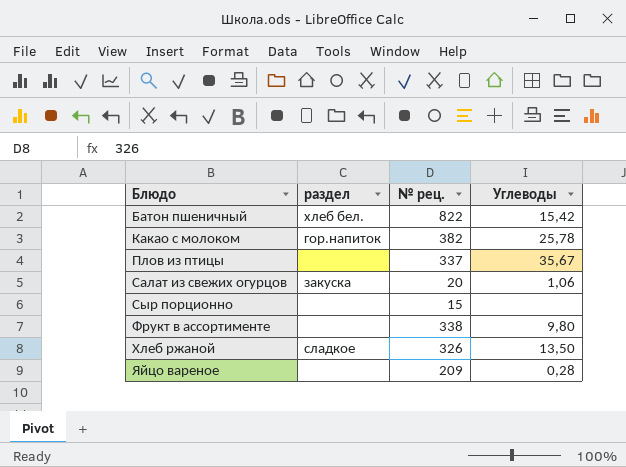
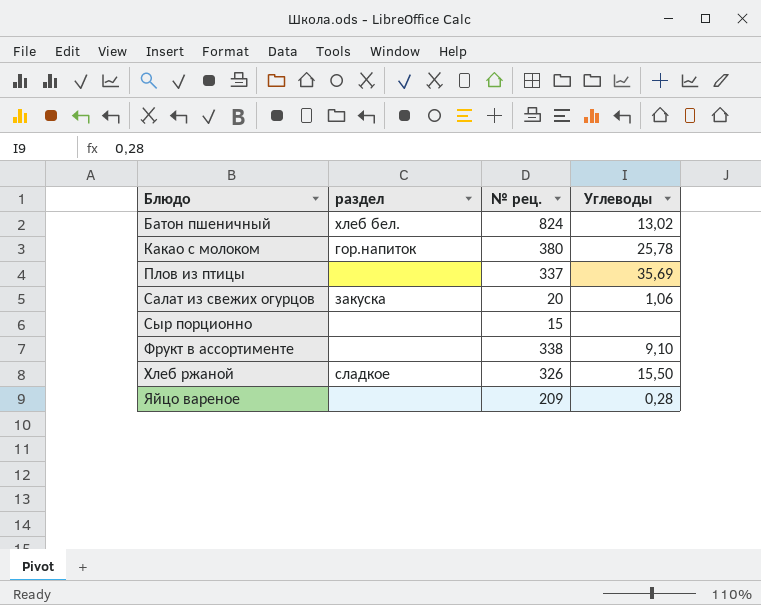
Батон пшеничный | № рец.: 822 -> 824
Батон пшеничный | Углеводы: 15,42 -> 13,02
Какао с молоком | № рец.: 382 -> 380
Плов из птицы | Углеводы: 35,67 -> 35,69
Фрукт в ассортименте | Углеводы: 9,80 -> 9,10
Хлеб ржаной | Углеводы: 13,50 -> 15,50

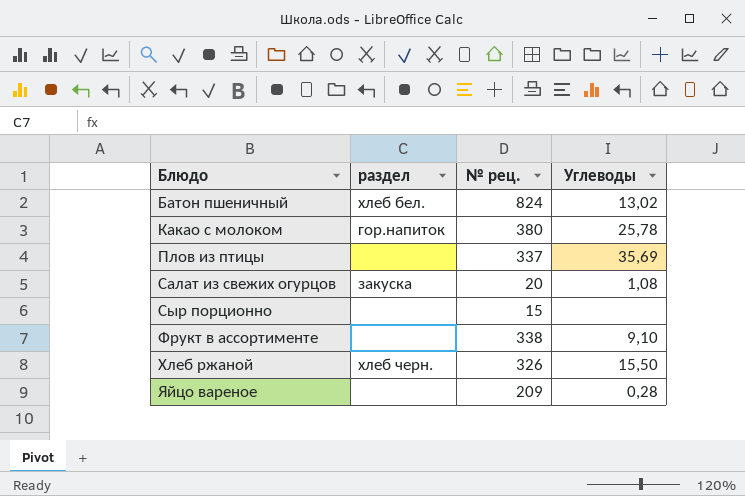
Салат из свежих огурцов | Углеводы: 1,06 -> 1,08
Хлеб ржаной | раздел: сладкое -> хлеб черн.

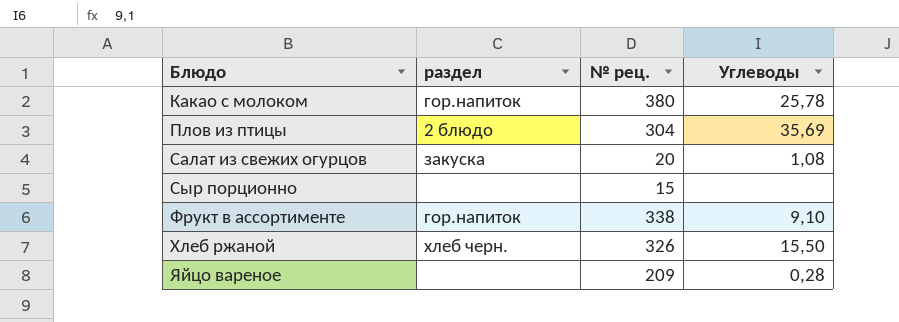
row Батон пшеничный: хлеб бел. | 824 | 13,02 -> none
Плов из птицы | раздел: none -> 2 блюдо
Плов из птицы | № рец.: 337 -> 304
Фрукт в ассортименте | раздел: none -> гор.напиток

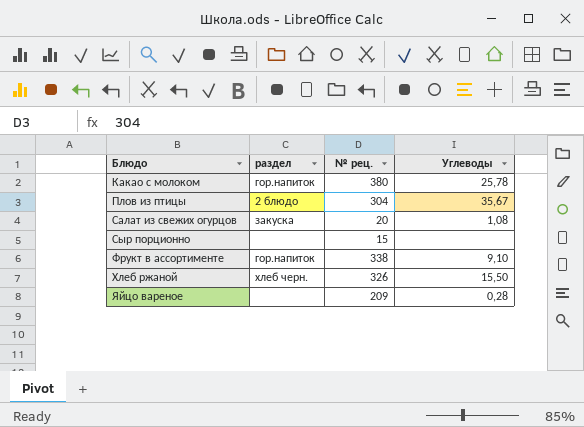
Плов из птицы | Углеводы: 35,69 -> 35,67

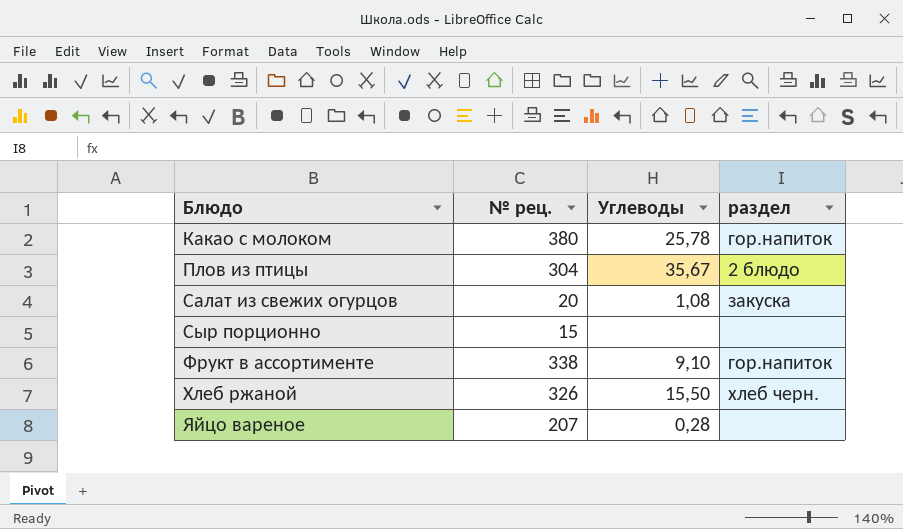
column раздел | position: 2 -> 4
Яйцо вареное | № рец.: 209 -> 207

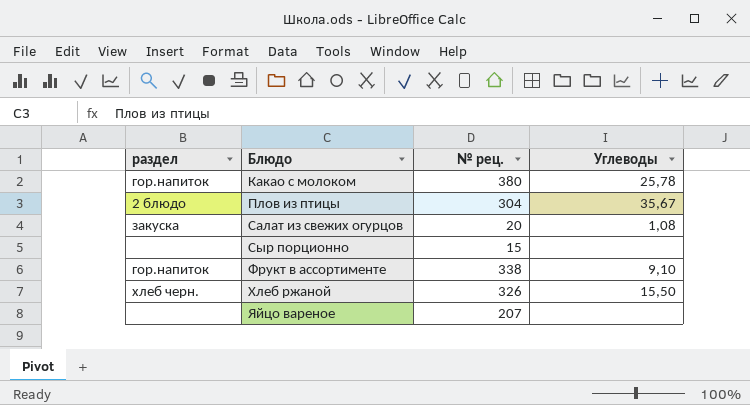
column раздел | position: 4 -> 1
Яйцо вареное | Углеводы: 0,28 -> none

